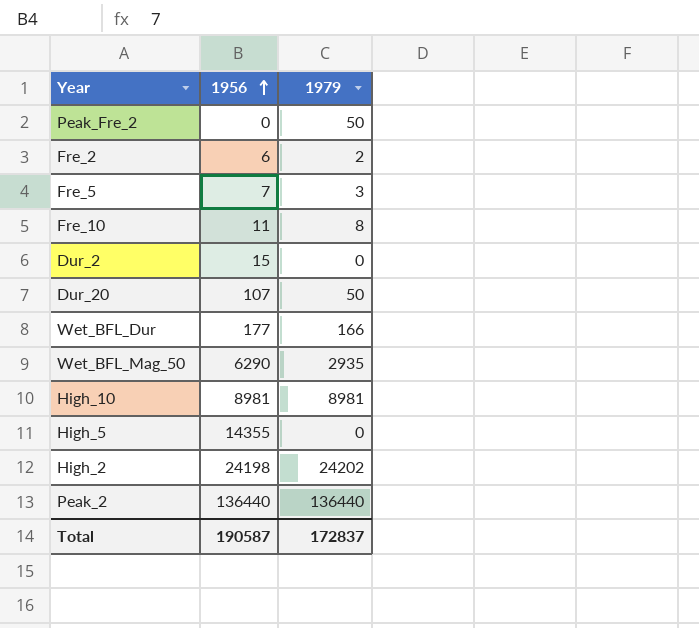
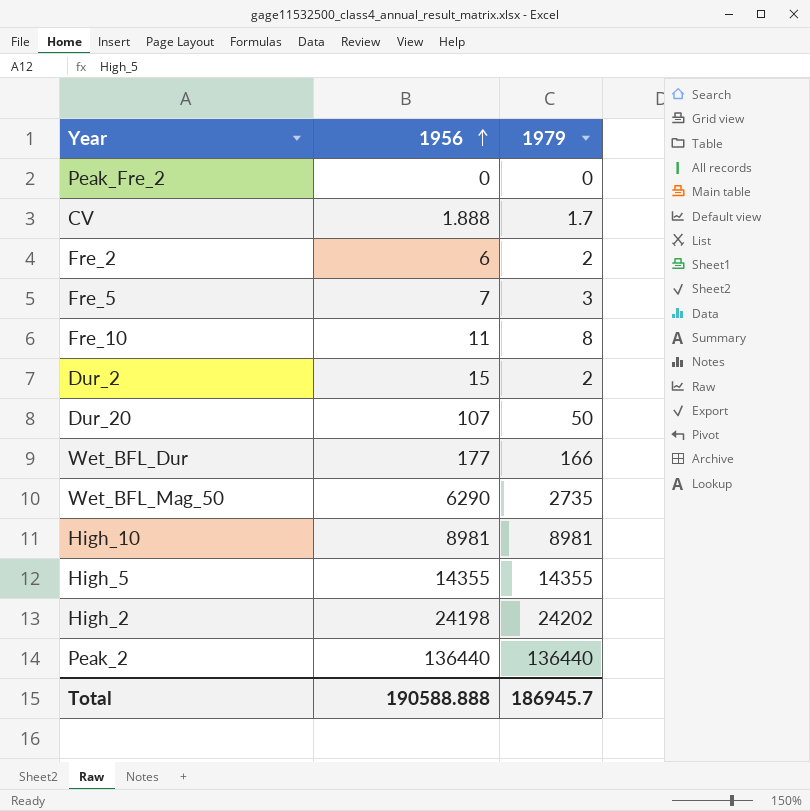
Peak_Fre_2 | 1979: 50 -> 0
row CV: none -> 1.888 | 1.7
Dur_2 | 1979: 0 -> 2
Wet_BFL_Mag_50 | 1979: 2935 -> 2735
High_5 | 1979: 0 -> 14355
Total | 1956: 190587 -> 190588.888
Total | 1979: 172837 -> 186945.7

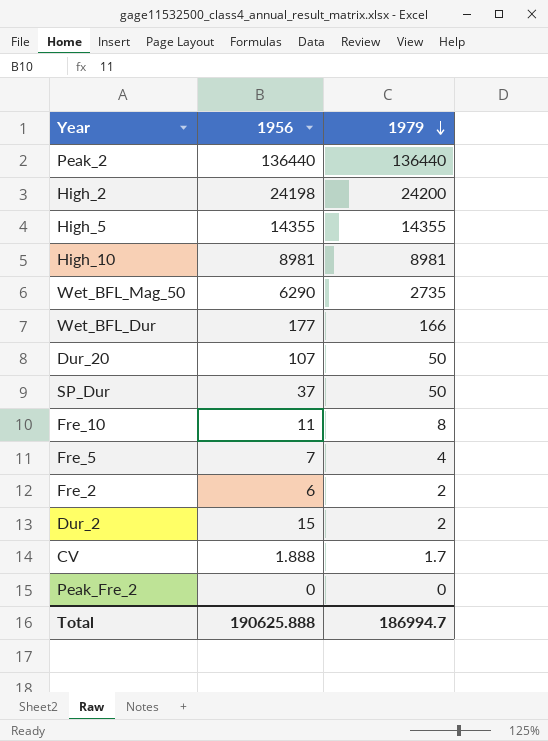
row order: 1956 ascending -> 1979 descending
High_2 | 1979: 24202 -> 24200
row SP_Dur: none -> 37 | 50
Fre_5 | 1979: 3 -> 4
Total | 1956: 190588.888 -> 190625.888
Total | 1979: 186945.7 -> 186994.7

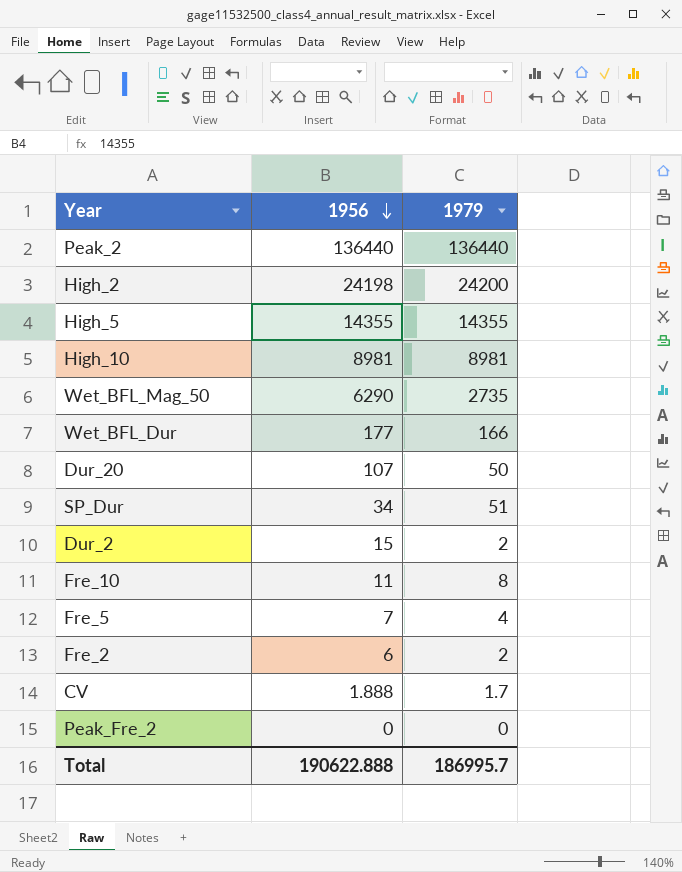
row order: 1979 descending -> 1956 descending
SP_Dur | 1956: 37 -> 34
SP_Dur | 1979: 50 -> 51
Total | 1956: 190625.888 -> 190622.888
Total | 1979: 186994.7 -> 186995.7

